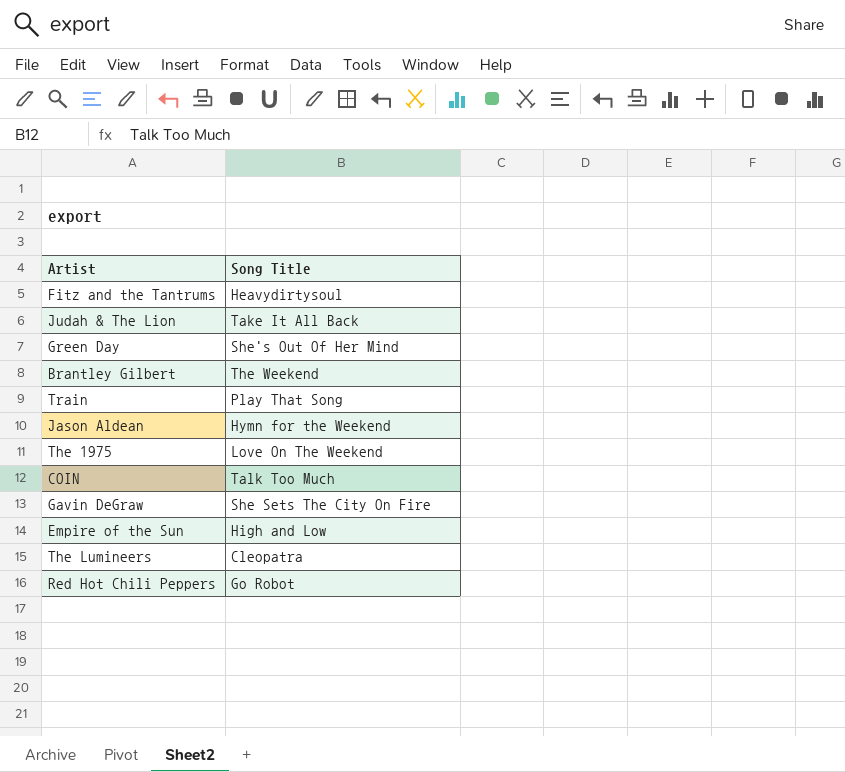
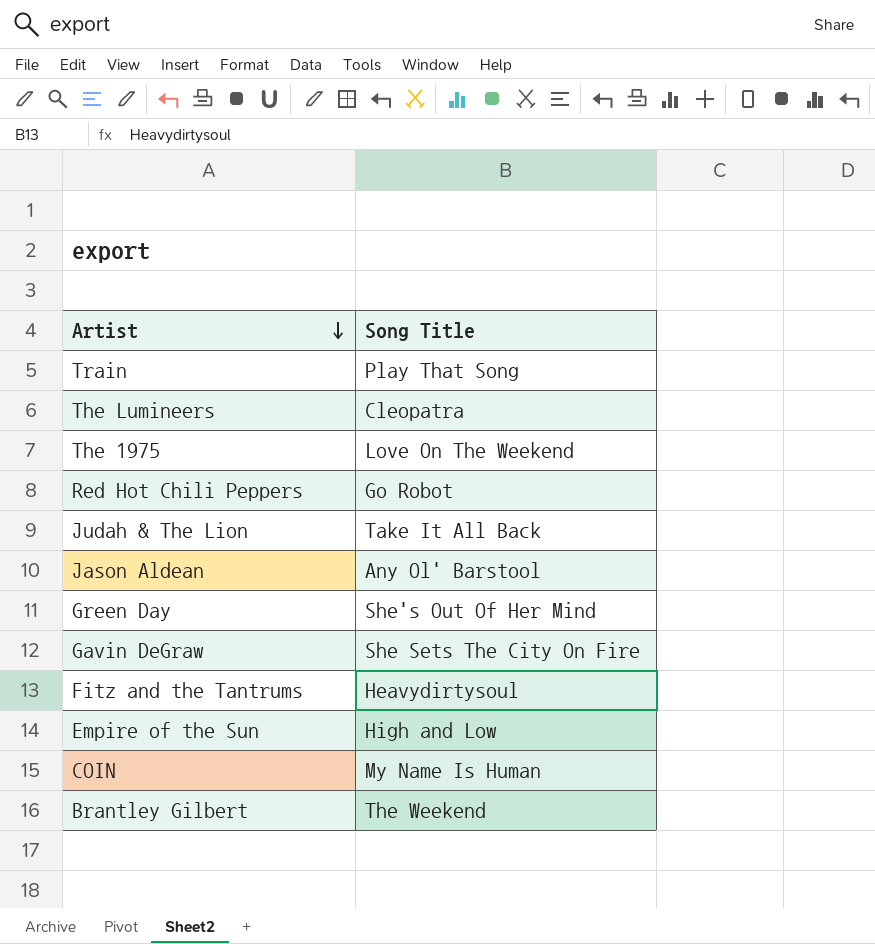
row order: none -> Artist descending
Jason Aldean | Song Title: Hymn for the Weekend -> Any Ol' Barstool
COIN | Song Title: Talk Too Much -> My Name Is Human

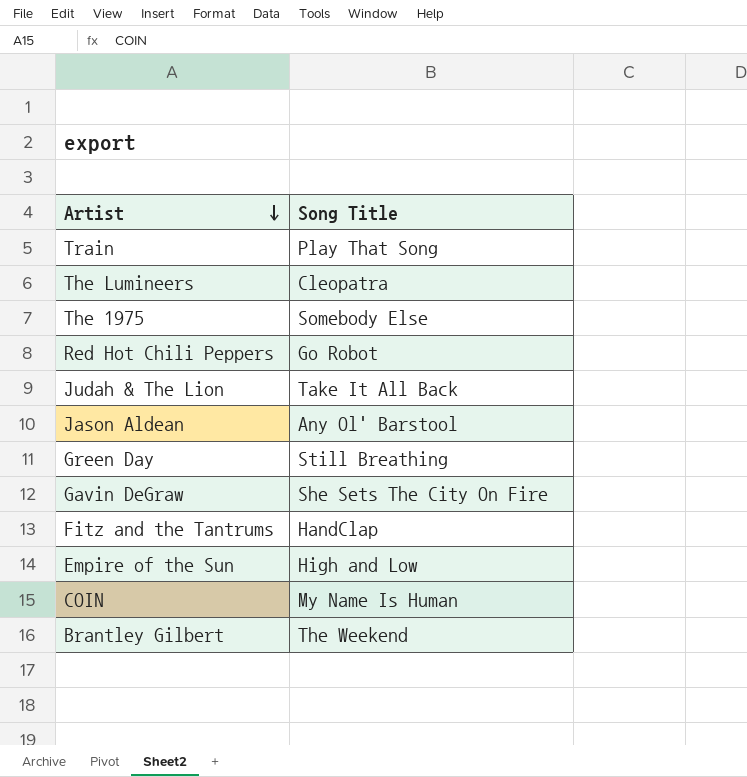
The 1975 | Song Title: Love On The Weekend -> Somebody Else
Green Day | Song Title: She's Out Of Her Mind -> Still Breathing
Fitz and the Tantrums | Song Title: Heavydirtysoul -> HandClap

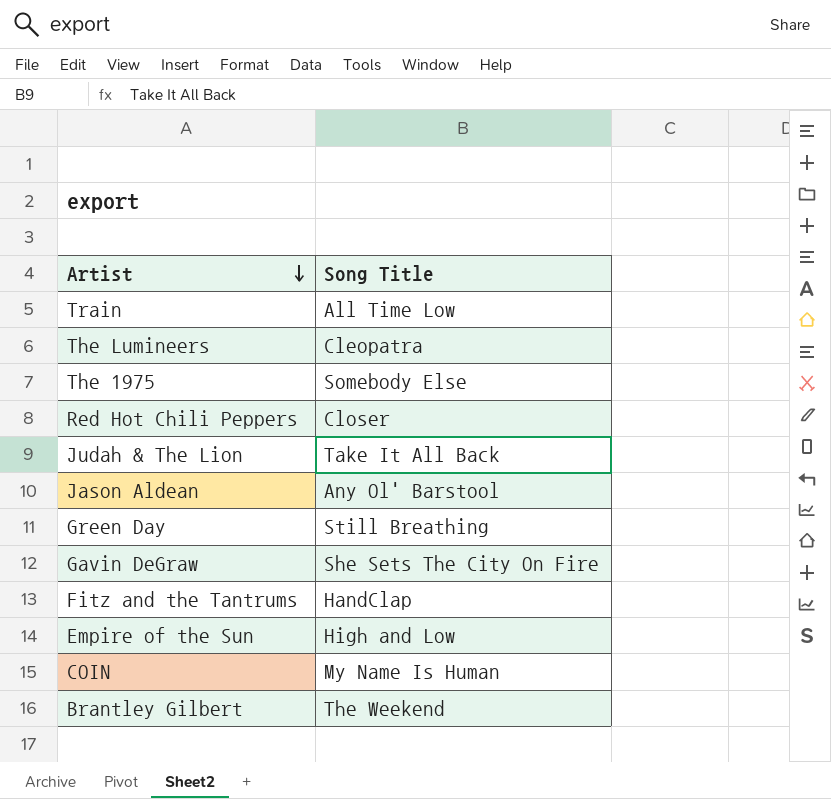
Train | Song Title: Play That Song -> All Time Low
Red Hot Chili Peppers | Song Title: Go Robot -> Closer

